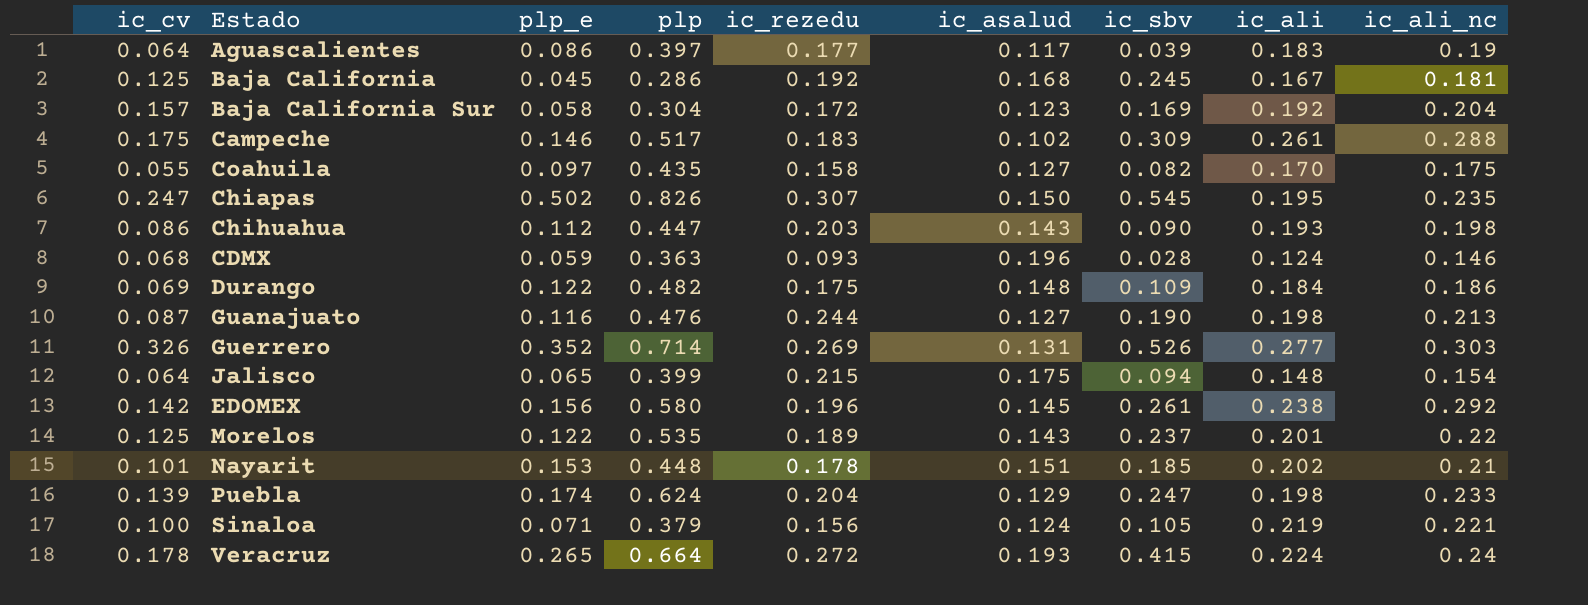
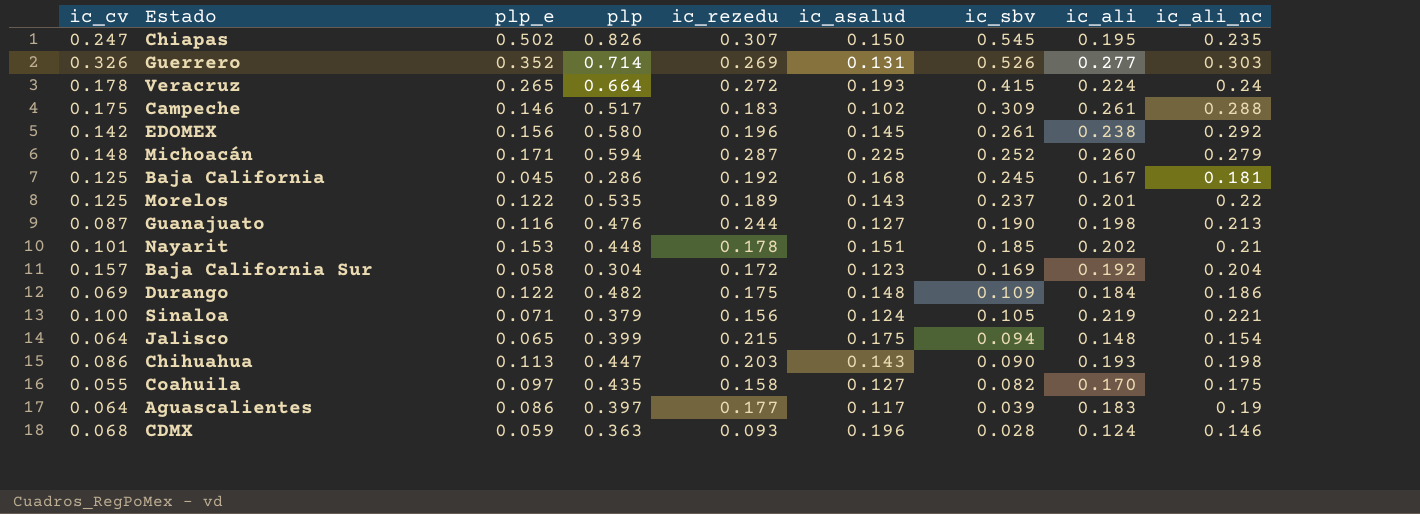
row order: none -> ic_sbv descending
row Puebla: 0.139 | 0.174 | 0.624 | 0.204 | 0.129 | 0.247 | 0.198 | 0.233 -> none
row Michoacán: none -> 0.148 | 0.171 | 0.594 | 0.287 | 0.225 | 0.252 | 0.260 | 0.279
Chihuahua | plp_e: 0.112 -> 0.113

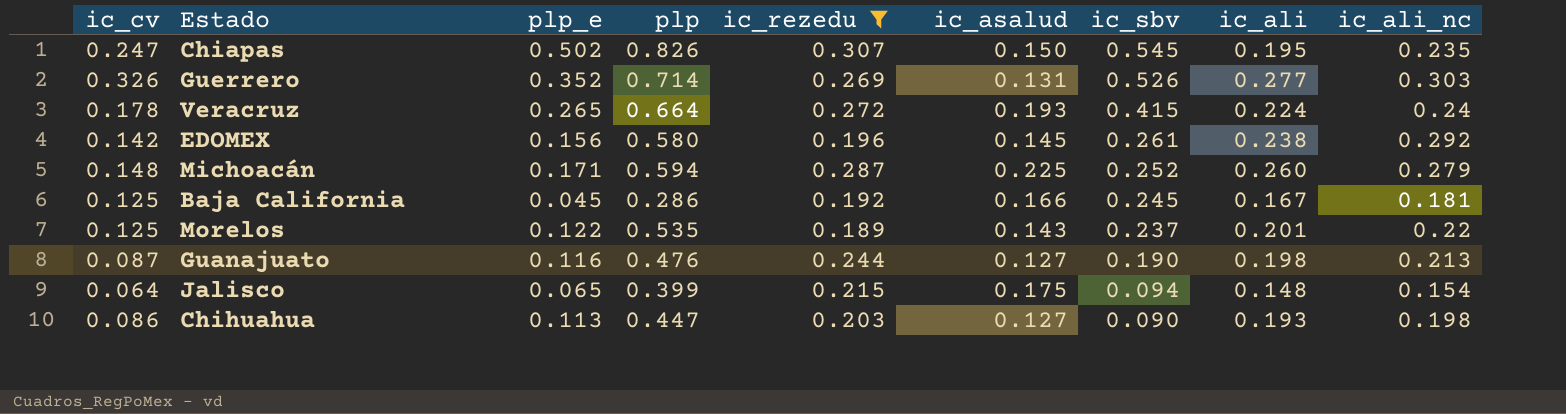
filter: none -> ic_rezedu >= 0.189
Baja California | ic_asalud: 0.168 -> 0.166
Chihuahua | ic_asalud: 0.143 -> 0.127

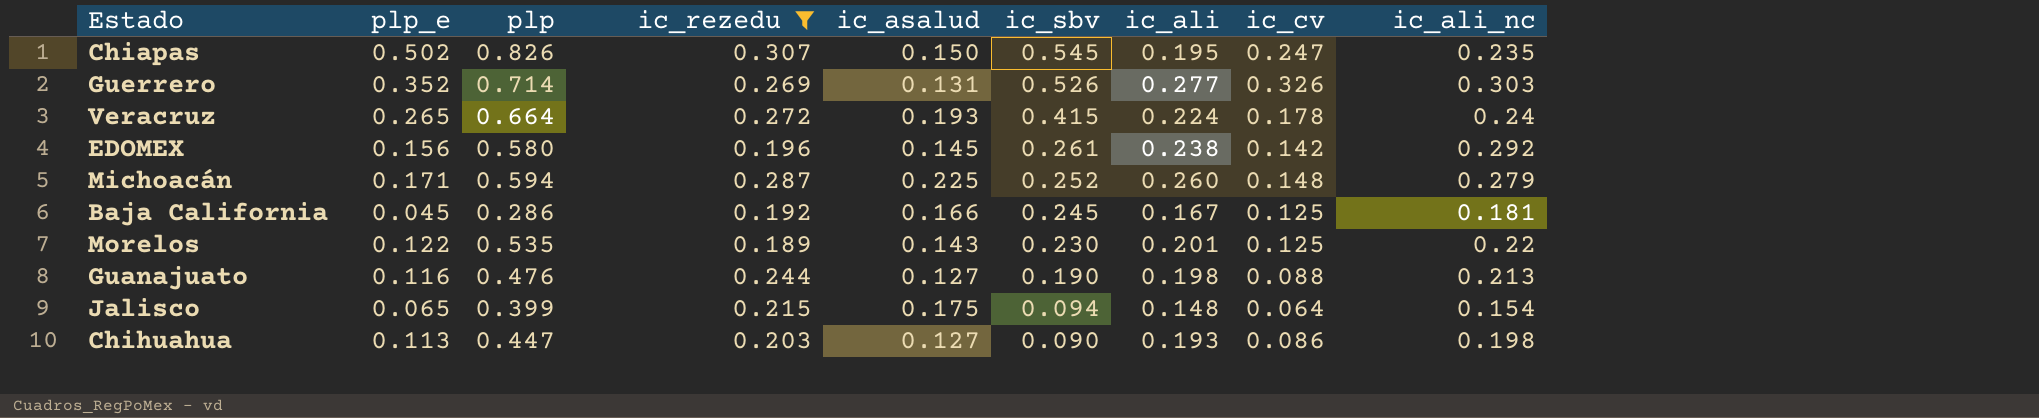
column ic_cv | position: 1 -> 8
Morelos | ic_sbv: 0.237 -> 0.230
Guanajuato | ic_cv: 0.087 -> 0.088

